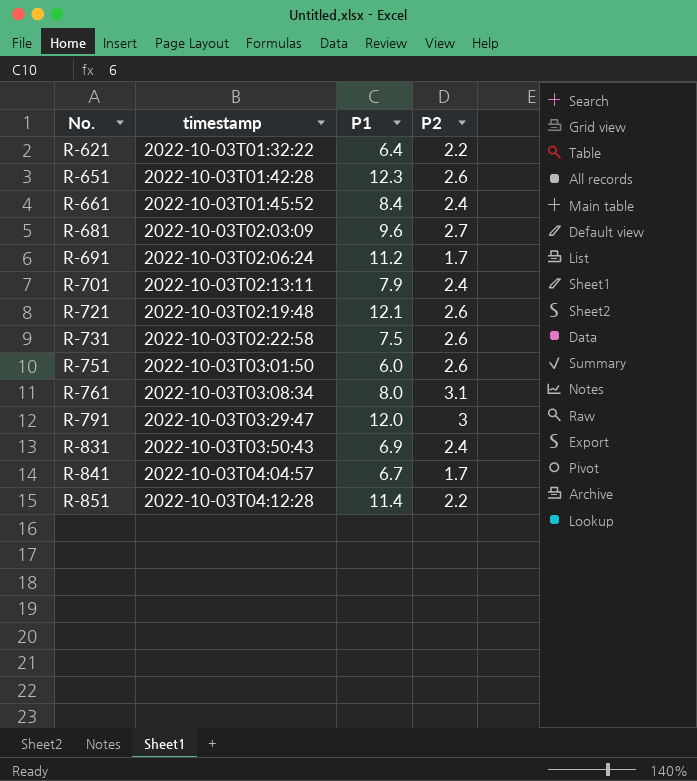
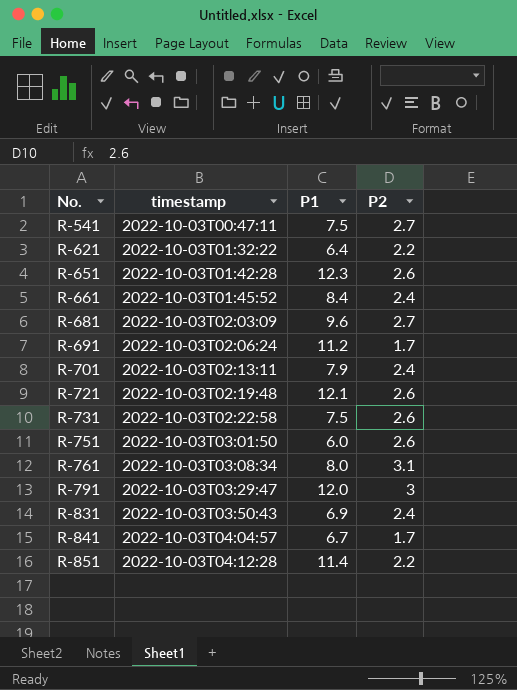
row R-541: none -> 2022-10-03T00:47:11 | 7.5 | 2.7

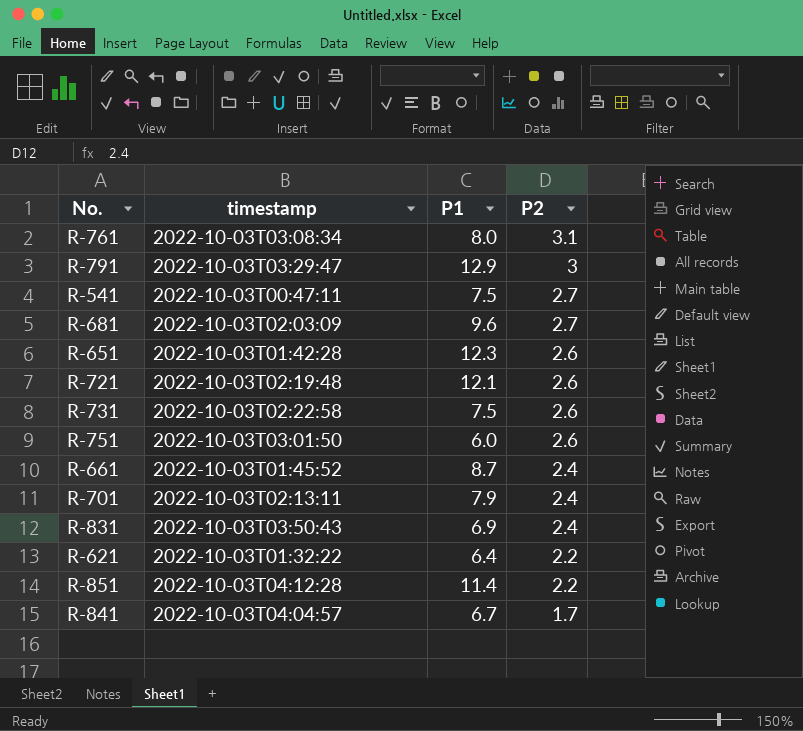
row order: No. ascending -> P2 descending
row R-691: 2022-10-03T02:06:24 | 11.2 | 1.7 -> none
R-791 | P1: 12.0 -> 12.9
R-661 | P1: 8.4 -> 8.7

